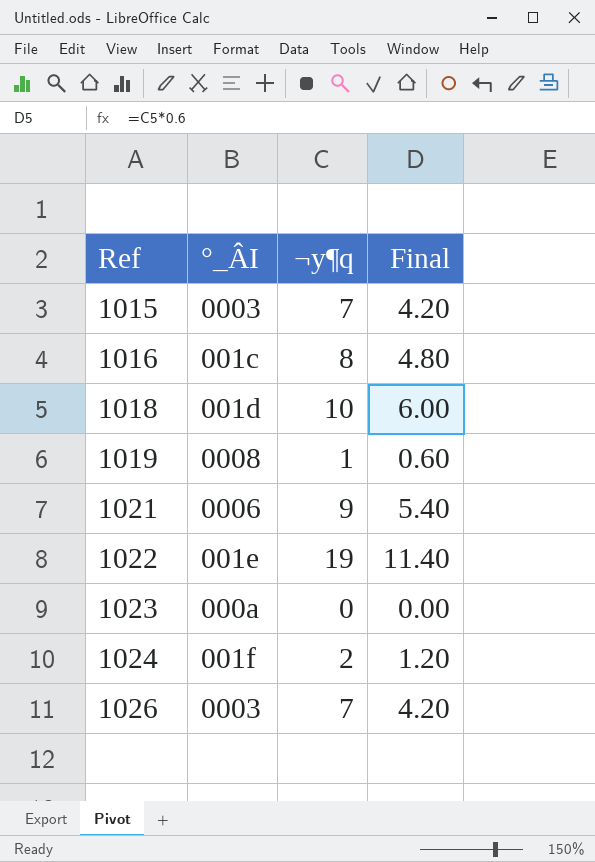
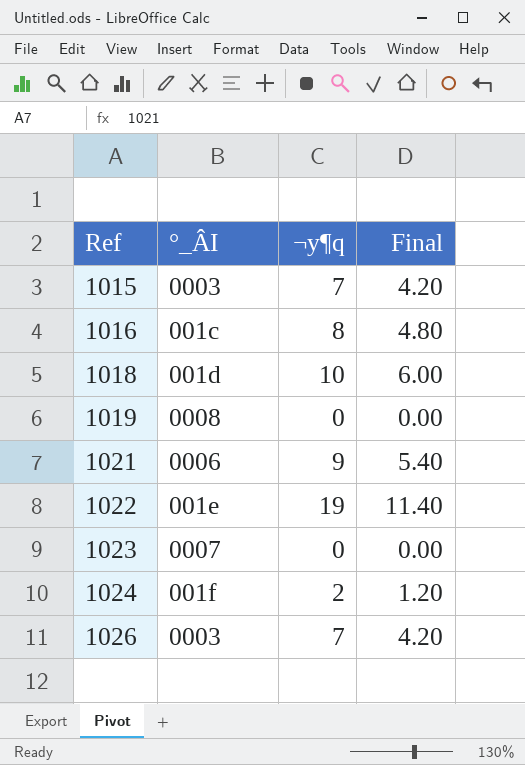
1019 | ¬y¶q: 1 -> 0
1019 | Final: 0.60 -> 0.00
1023 | °_ÂI: 000a -> 0007

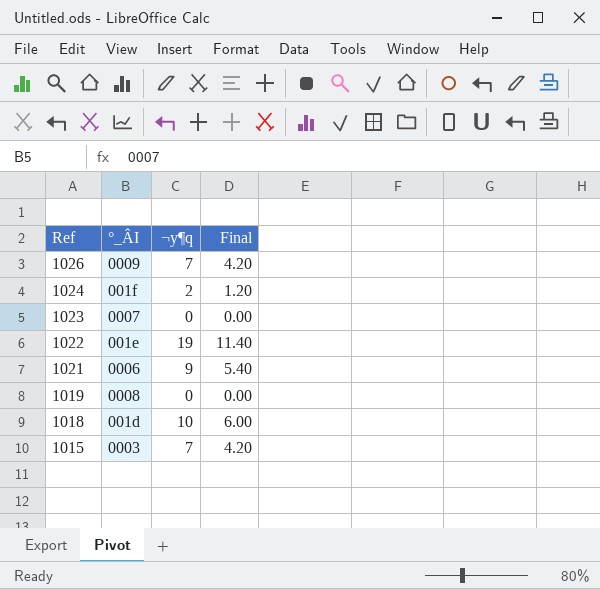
row order: Ref ascending -> Ref descending
row 1016: 001c | 8 | 4.80 -> none
1026 | °_ÂI: 0003 -> 0009

